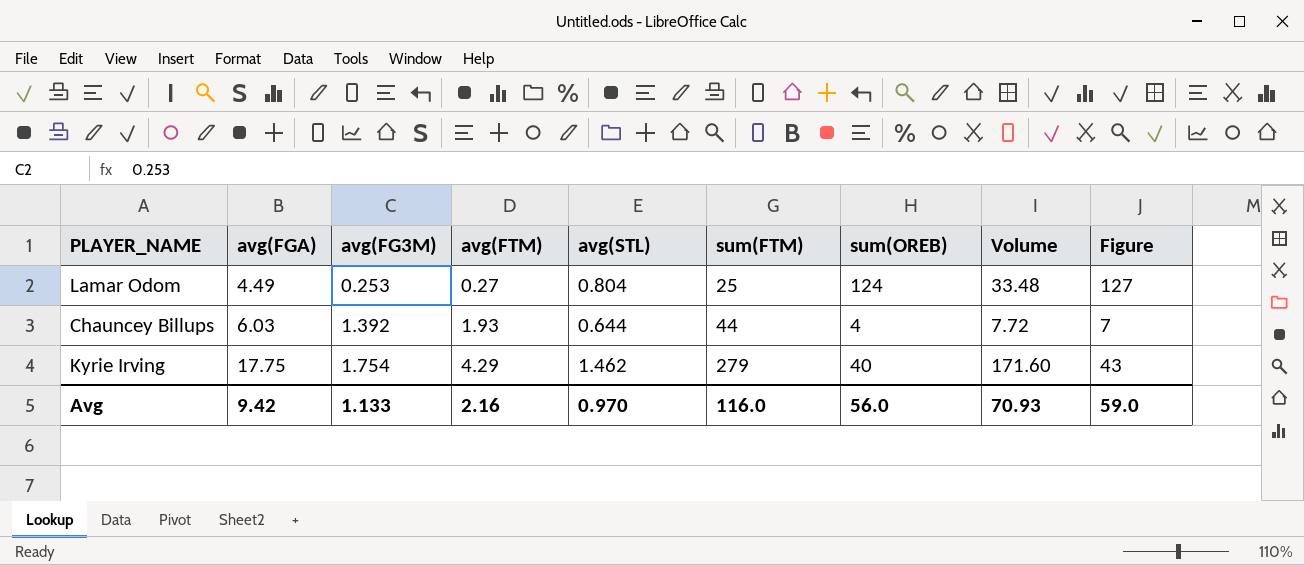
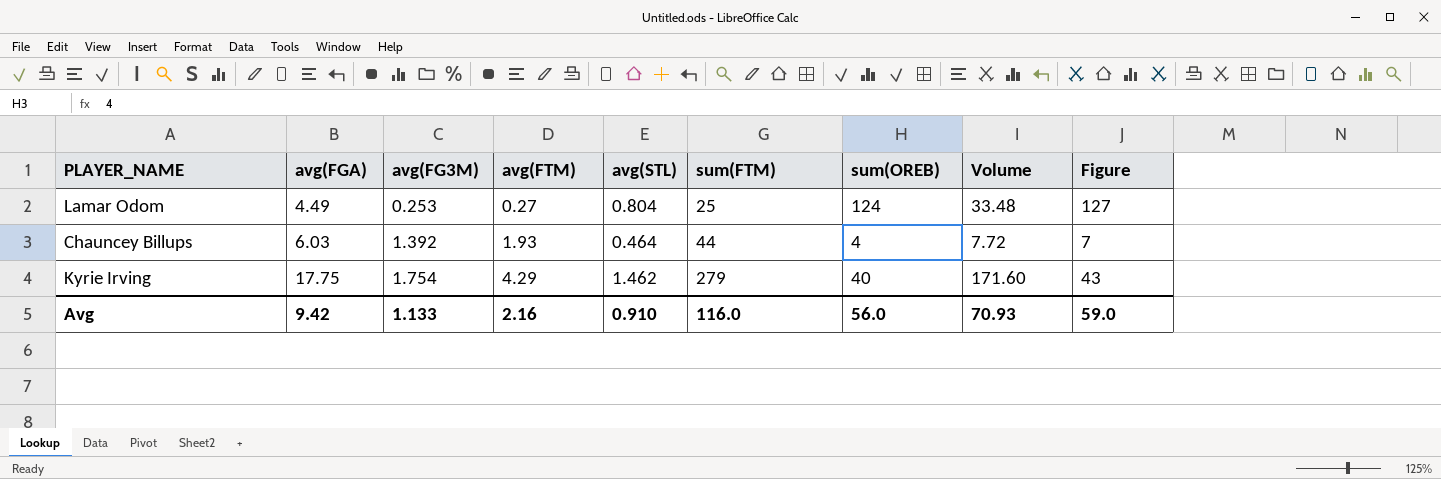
Chauncey Billups | avg(STL): 0.644 -> 0.464
Avg | avg(STL): 0.970 -> 0.910

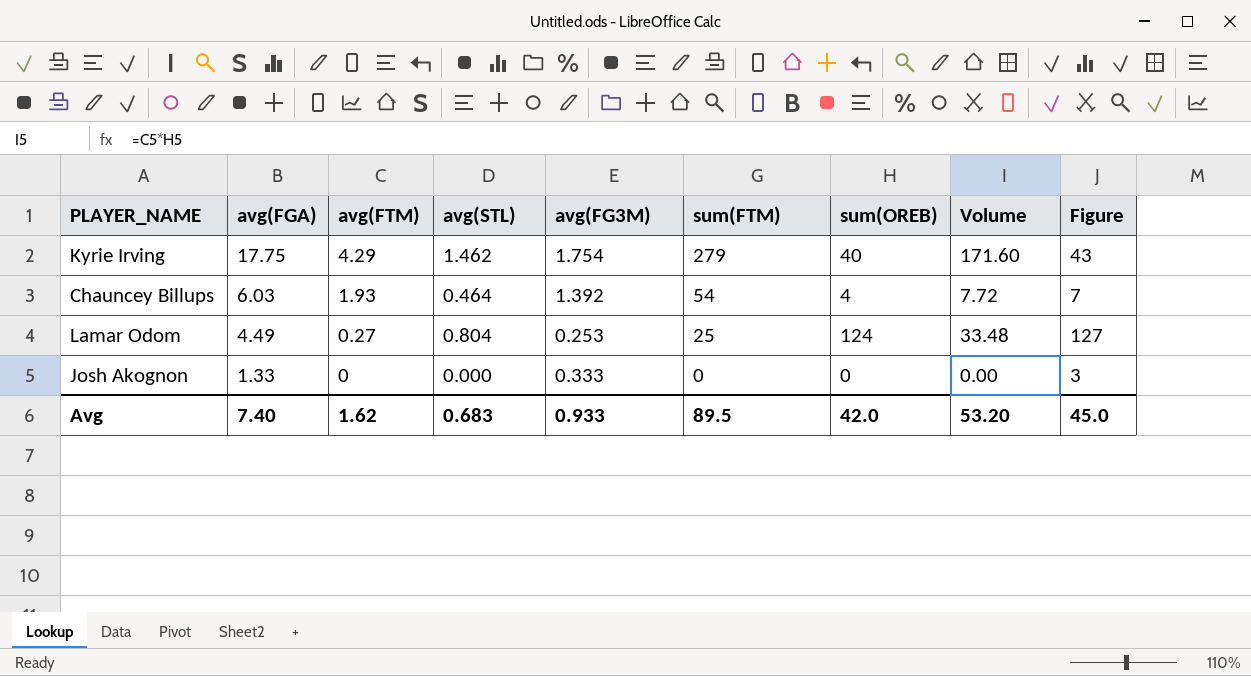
row order: avg(FGA) ascending -> avg(FGA) descending
column avg(FG3M) | position: 3 -> 5
Chauncey Billups | sum(FTM): 44 -> 54
row Josh Akognon: none -> 1.33 | 0 | 0.000 | 0.333 | 0 | 0 | 0.00 | 3
Avg | avg(FGA): 9.42 -> 7.40
Avg | avg(FTM): 2.16 -> 1.62
Avg | avg(STL): 0.910 -> 0.683
Avg | avg(FG3M): 1.133 -> 0.933
Avg | sum(FTM): 116.0 -> 89.5
Avg | sum(OREB): 56.0 -> 42.0
Avg | Volume: 70.93 -> 53.20
Avg | Figure: 59.0 -> 45.0

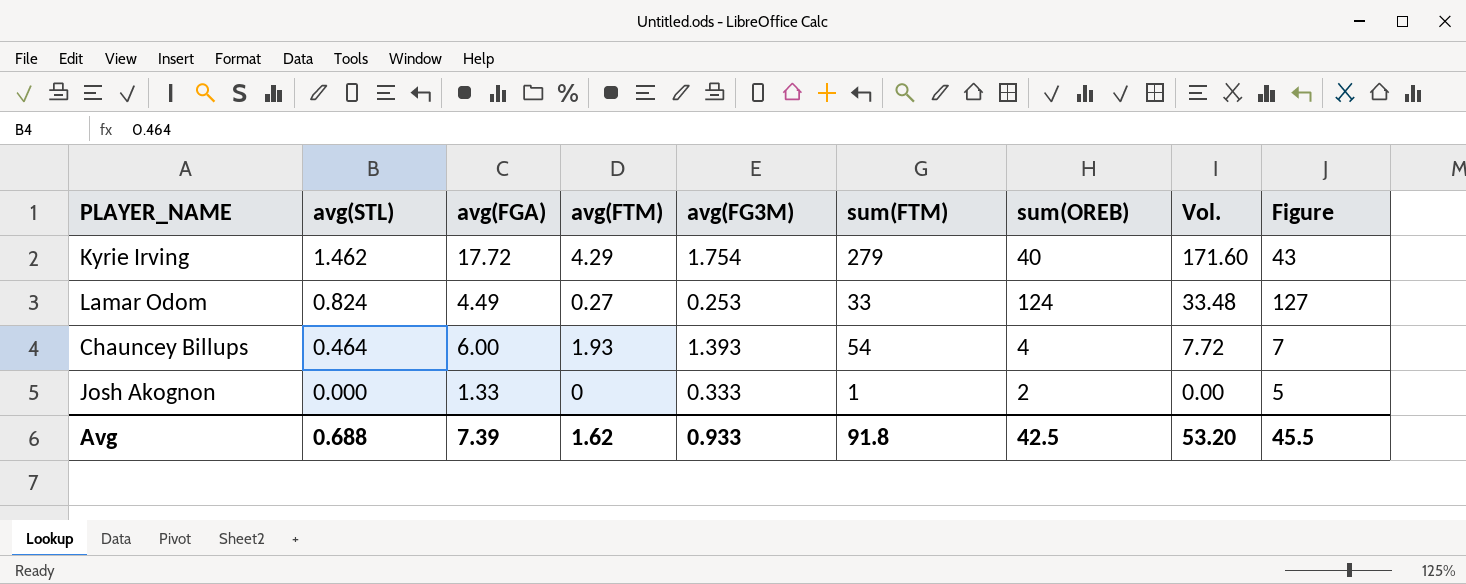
row order: avg(FGA) descending -> avg(STL) descending
column avg(STL) | position: 4 -> 2
column name: Volume -> Vol.
Kyrie Irving | avg(FGA): 17.75 -> 17.72
Lamar Odom | avg(STL): 0.804 -> 0.824
Lamar Odom | sum(FTM): 25 -> 33
Chauncey Billups | avg(FGA): 6.03 -> 6.00
Chauncey Billups | avg(FG3M): 1.392 -> 1.393
Josh Akognon | sum(FTM): 0 -> 1
Josh Akognon | sum(OREB): 0 -> 2
Josh Akognon | Figure: 3 -> 5
Avg | avg(STL): 0.683 -> 0.688
Avg | avg(FGA): 7.40 -> 7.39
Avg | sum(FTM): 89.5 -> 91.8
Avg | sum(OREB): 42.0 -> 42.5
Avg | Figure: 45.0 -> 45.5

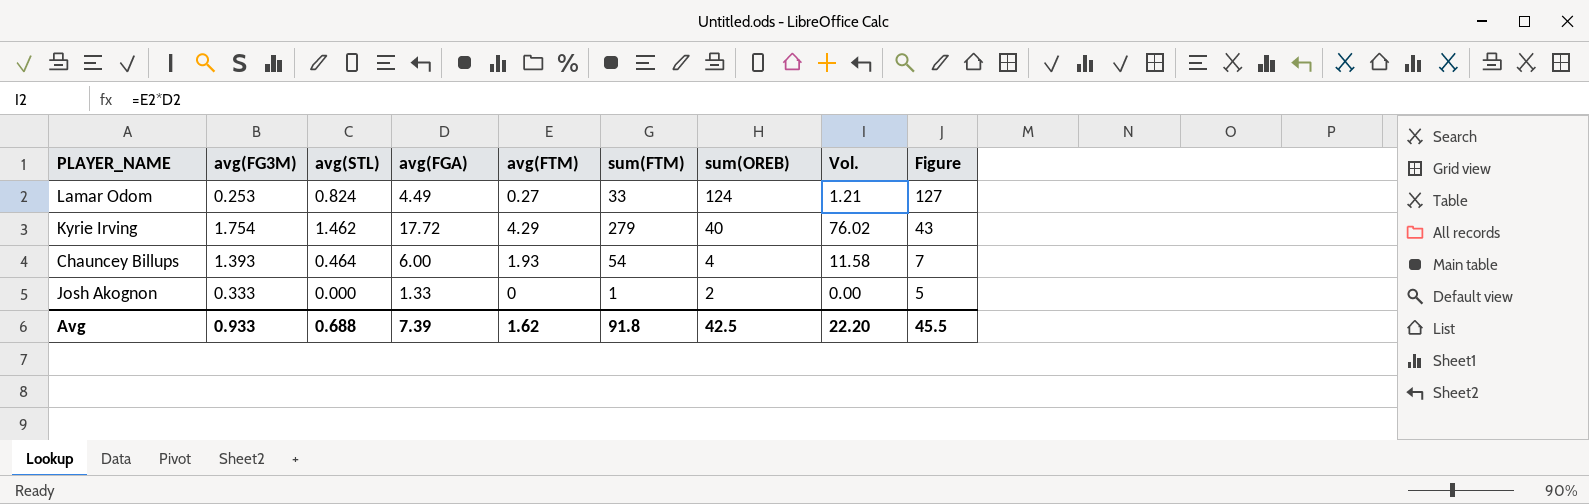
row order: avg(STL) descending -> sum(OREB) descending
column avg(FG3M) | position: 5 -> 2
column Vol. | formula: [avg(FTM)] * [sum(OREB)] -> [avg(FGA)] * [avg(FTM)]
Avg | Vol.: 53.20 -> 22.20

